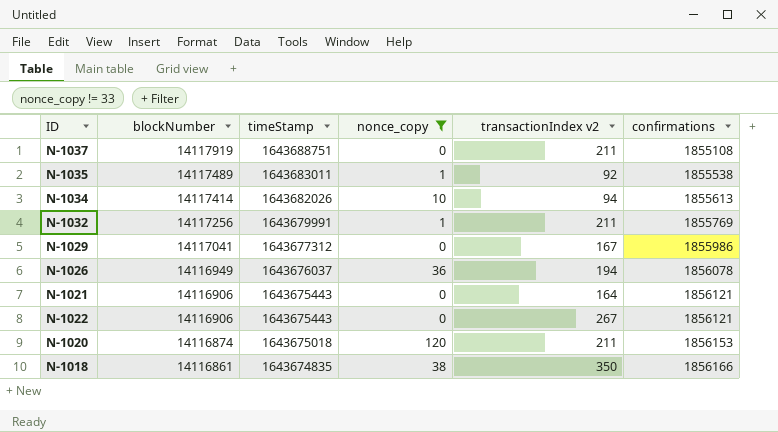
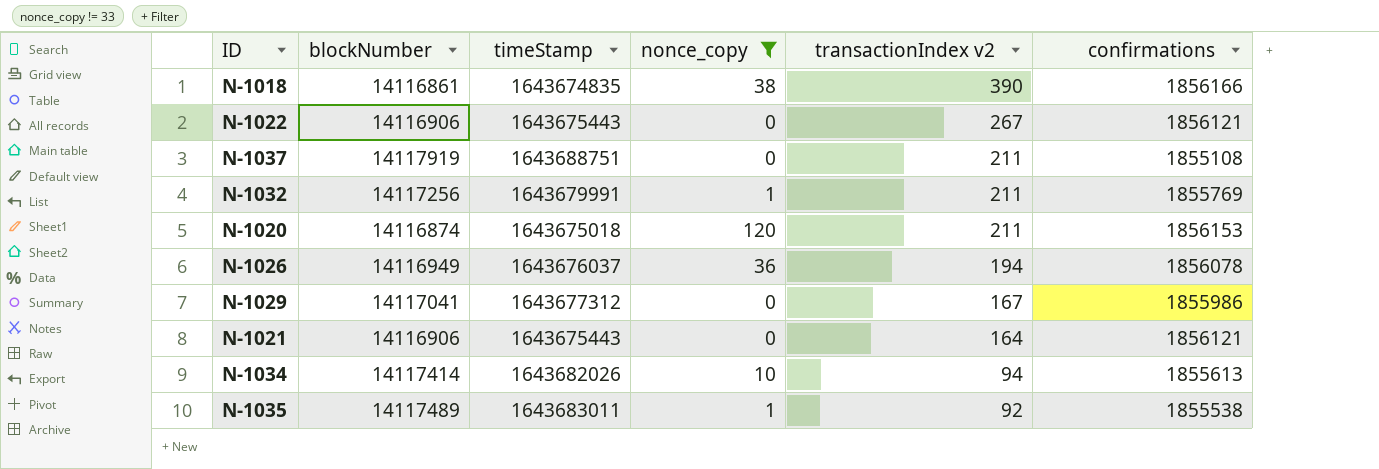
row order: blockNumber descending -> transactionIndex v2 descending
N-1018 | transactionIndex v2: 350 -> 390

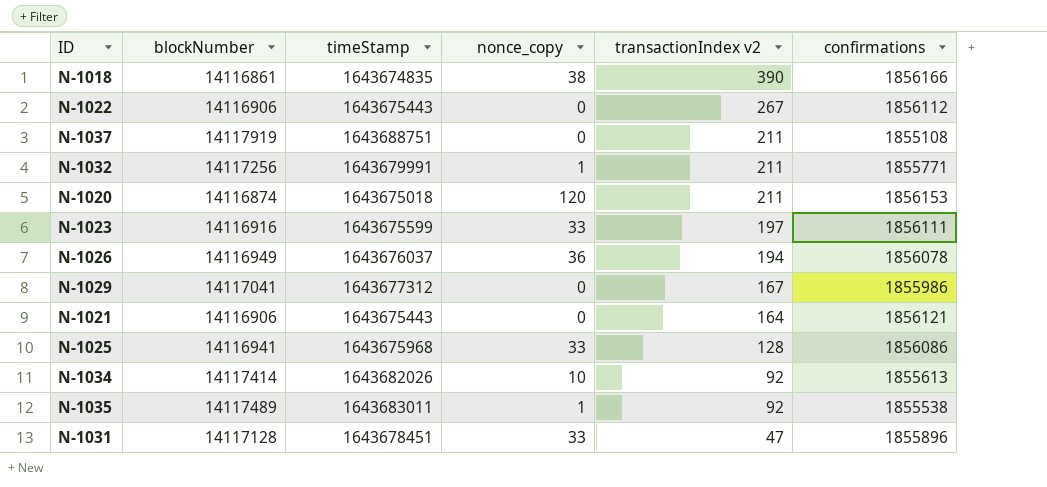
filter: nonce_copy != 33 -> none
N-1022 | confirmations: 1856121 -> 1856112
N-1032 | confirmations: 1855769 -> 1855771
N-1034 | transactionIndex v2: 94 -> 92

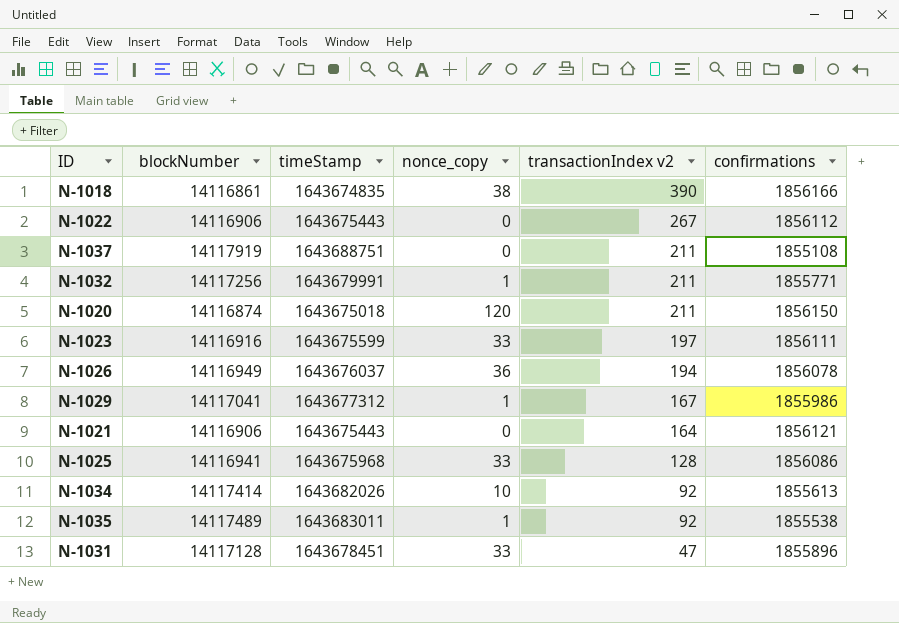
N-1020 | confirmations: 1856153 -> 1856150
N-1029 | nonce_copy: 0 -> 1

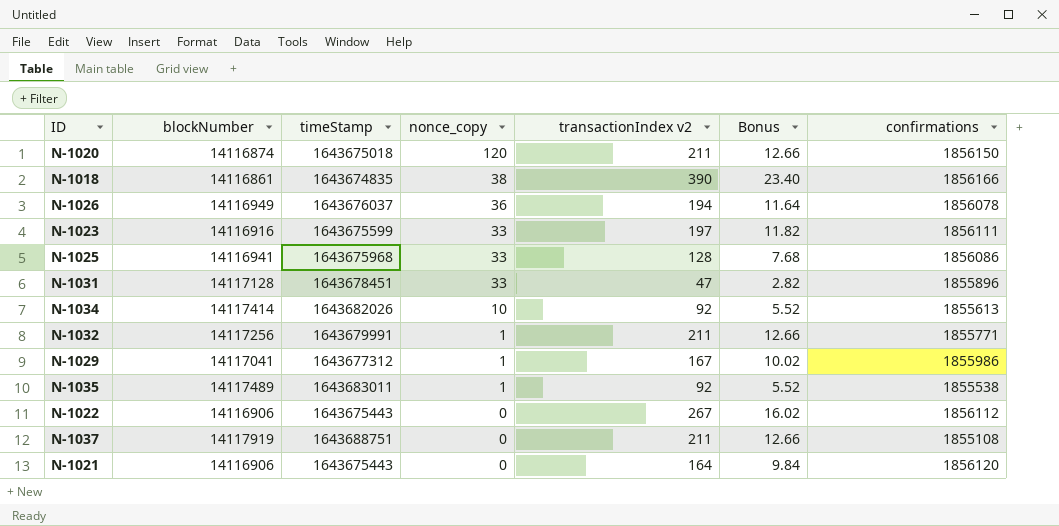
row order: transactionIndex v2 descending -> nonce_copy descending
column Bonus | formula: none -> [transactionIndex v2] * 0.06
N-1021 | confirmations: 1856121 -> 1856120

